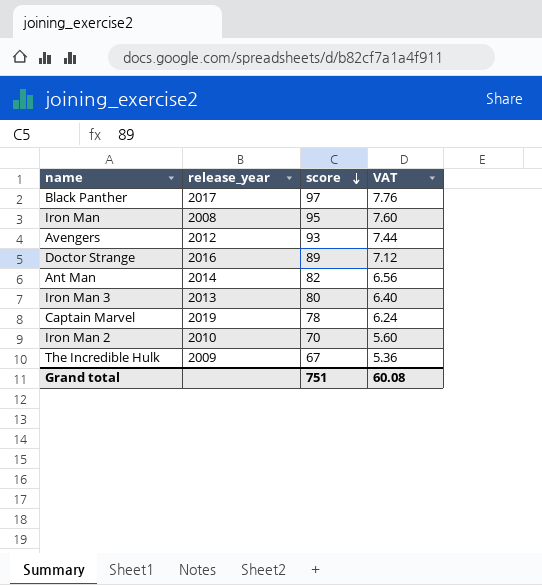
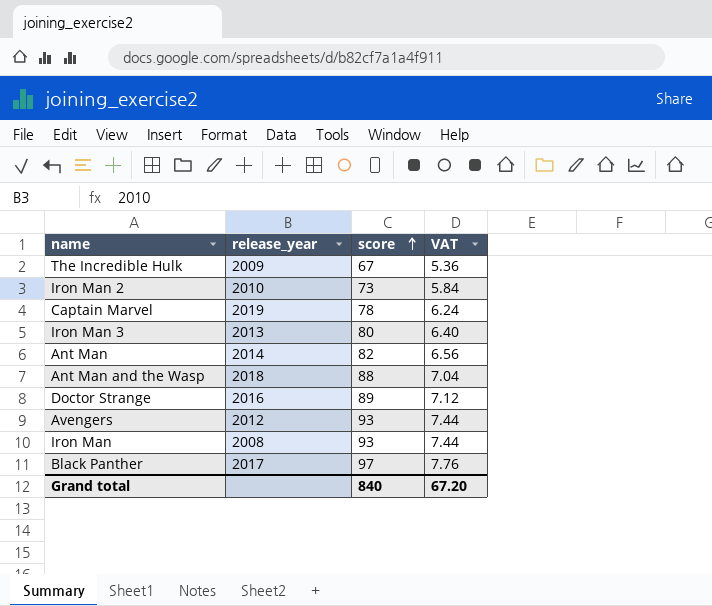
row order: score descending -> score ascending
Iron Man 2 | score: 70 -> 73
Iron Man 2 | VAT: 5.60 -> 5.84
row Ant Man and the Wasp: none -> 2018 | 88 | 7.04
Iron Man | score: 95 -> 93
Iron Man | VAT: 7.60 -> 7.44
Grand total | score: 751 -> 840
Grand total | VAT: 60.08 -> 67.20

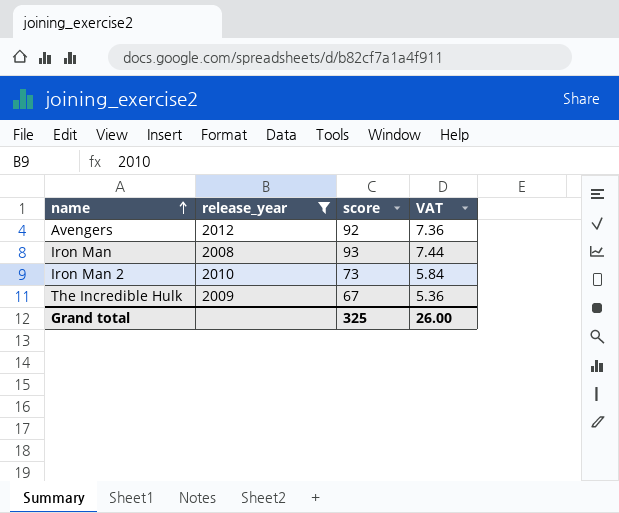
filter: none -> release_year <= 2012
row order: score ascending -> name ascending
Avengers | score: 93 -> 92
Avengers | VAT: 7.44 -> 7.36
Grand total | score: 840 -> 325
Grand total | VAT: 67.20 -> 26.00

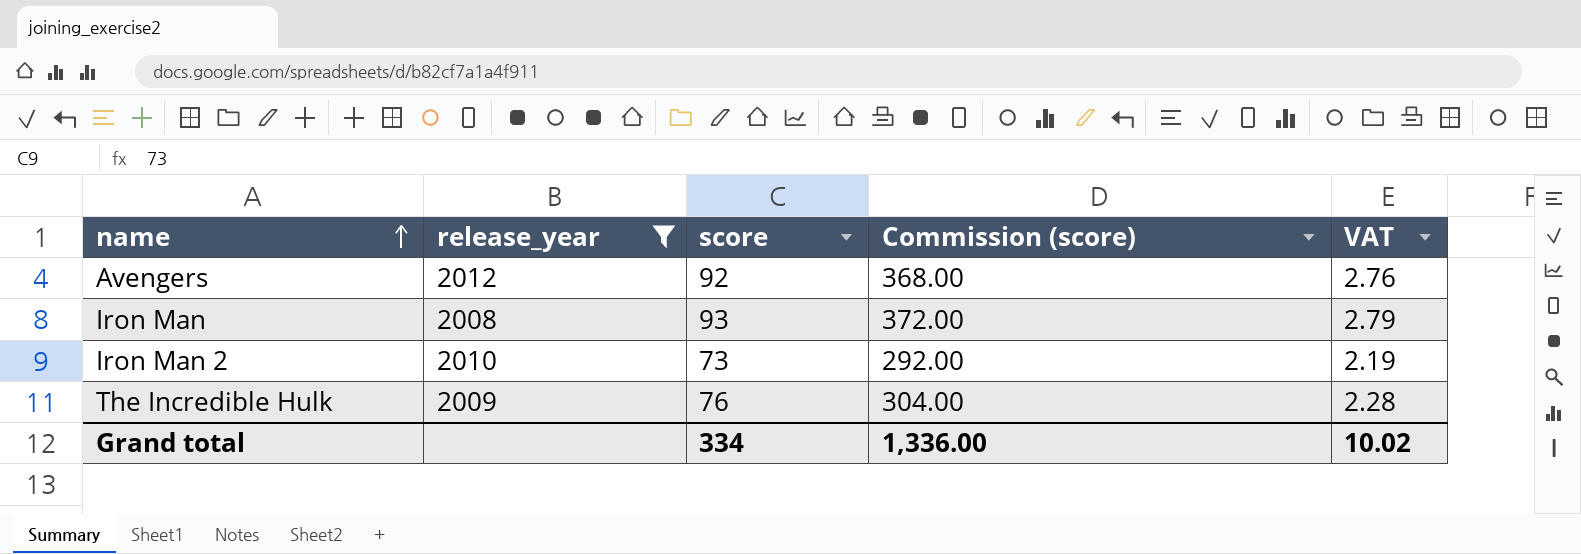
column Commission (score) | formula: none -> [score] * 4
column VAT | formula: [score] * 0.08 -> [score] * 0.03
The Incredible Hulk | score: 67 -> 76
Grand total | score: 325 -> 334
Grand total | VAT: 26.00 -> 10.02

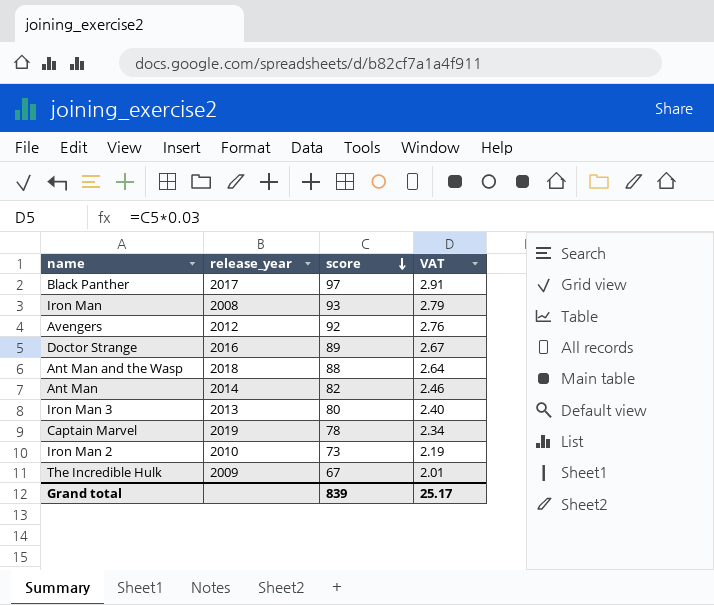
filter: release_year <= 2012 -> none
row order: name ascending -> score descending
column Commission (score) | formula: [score] * 4 -> none
The Incredible Hulk | score: 76 -> 67
The Incredible Hulk | VAT: 2.28 -> 2.01
Grand total | score: 334 -> 839
Grand total | VAT: 10.02 -> 25.17

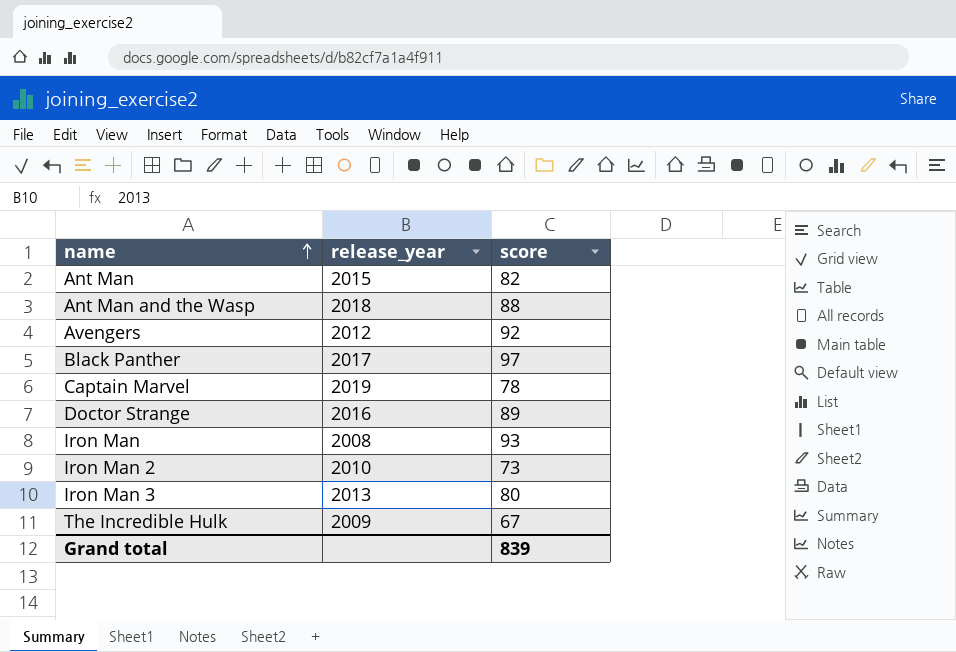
row order: score descending -> name ascending
column VAT | formula: [score] * 0.03 -> none
Ant Man | release_year: 2014 -> 2015

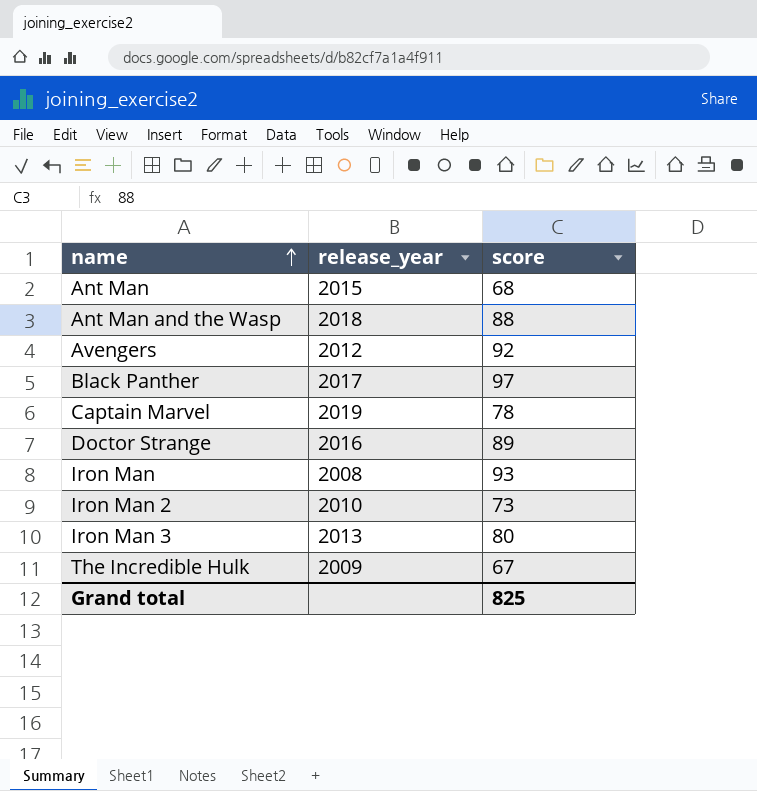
Ant Man | score: 82 -> 68
Grand total | score: 839 -> 825

